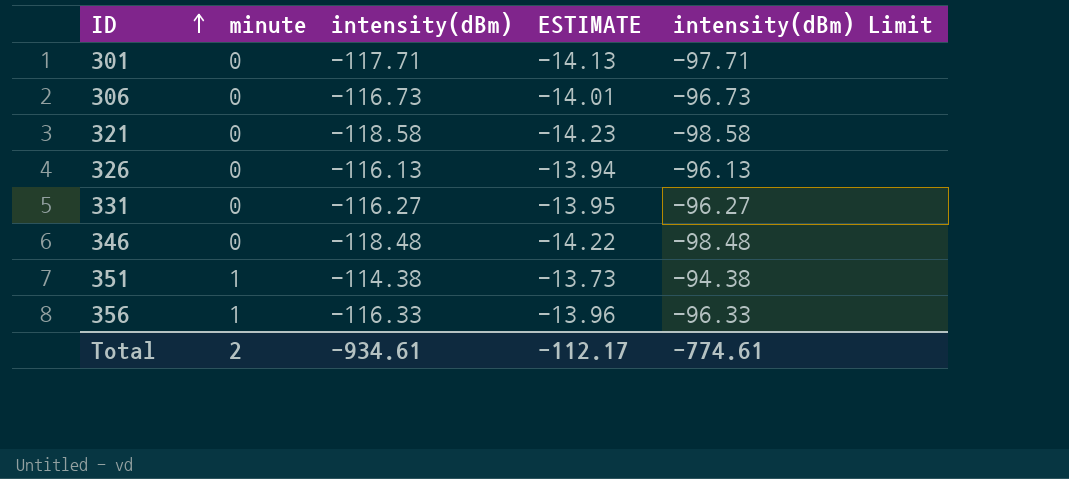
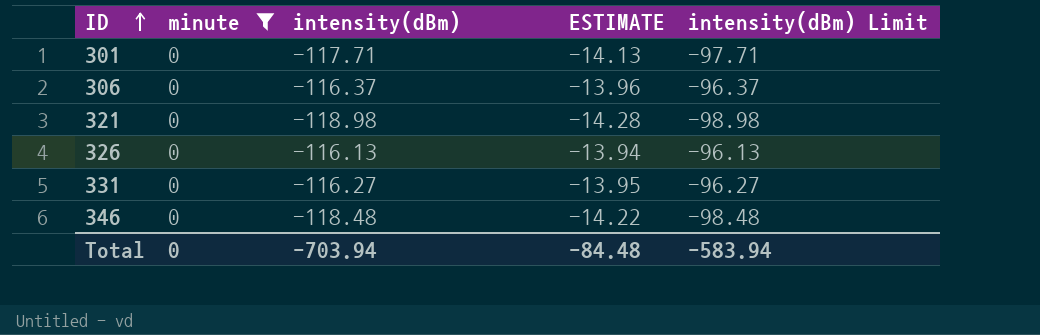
filter: none -> minute = 0
306 | intensity(dBm): -116.73 -> -116.37
306 | ESTIMATE: -14.01 -> -13.96
306 | intensity(dBm) Limit: -96.73 -> -96.37
321 | intensity(dBm): -118.58 -> -118.98
321 | ESTIMATE: -14.23 -> -14.28
321 | intensity(dBm) Limit: -98.58 -> -98.98
Total | minute: 2 -> 0
Total | intensity(dBm): -934.61 -> -703.94
Total | ESTIMATE: -112.17 -> -84.48
Total | intensity(dBm) Limit: -774.61 -> -583.94

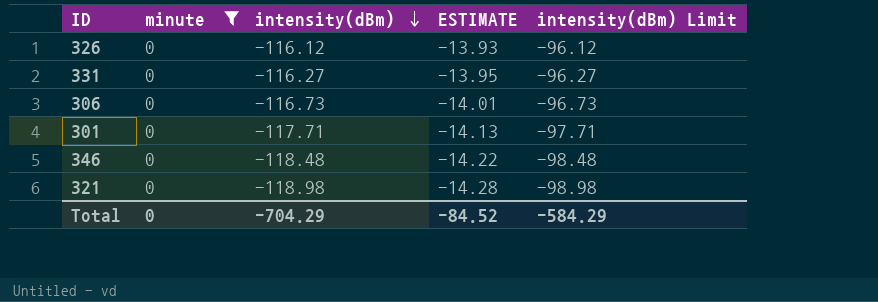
row order: ID ascending -> intensity(dBm) descending
326 | intensity(dBm): -116.13 -> -116.12
326 | ESTIMATE: -13.94 -> -13.93
326 | intensity(dBm) Limit: -96.13 -> -96.12
306 | intensity(dBm): -116.37 -> -116.73
306 | ESTIMATE: -13.96 -> -14.01
306 | intensity(dBm) Limit: -96.37 -> -96.73
Total | intensity(dBm): -703.94 -> -704.29
Total | ESTIMATE: -84.48 -> -84.52
Total | intensity(dBm) Limit: -583.94 -> -584.29

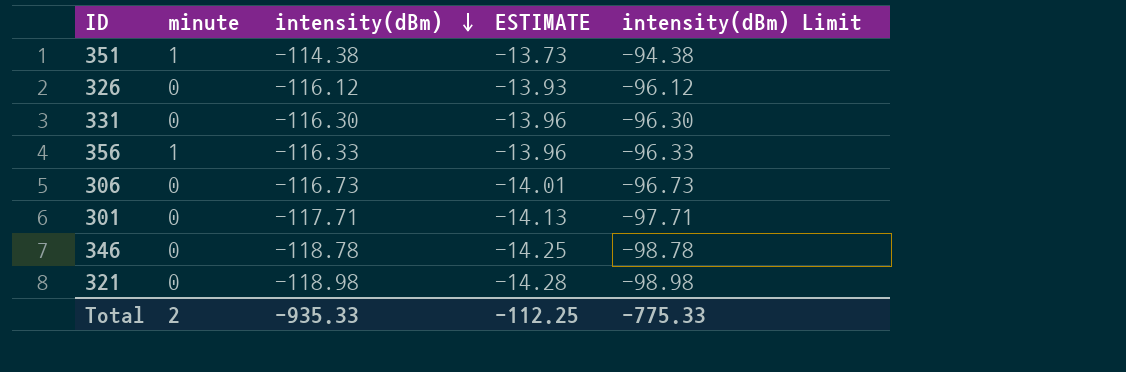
filter: minute = 0 -> none
331 | intensity(dBm): -116.27 -> -116.30
331 | ESTIMATE: -13.95 -> -13.96
331 | intensity(dBm) Limit: -96.27 -> -96.30
346 | intensity(dBm): -118.48 -> -118.78
346 | ESTIMATE: -14.22 -> -14.25
346 | intensity(dBm) Limit: -98.48 -> -98.78
Total | minute: 0 -> 2
Total | intensity(dBm): -704.29 -> -935.33
Total | ESTIMATE: -84.52 -> -112.25
Total | intensity(dBm) Limit: -584.29 -> -775.33

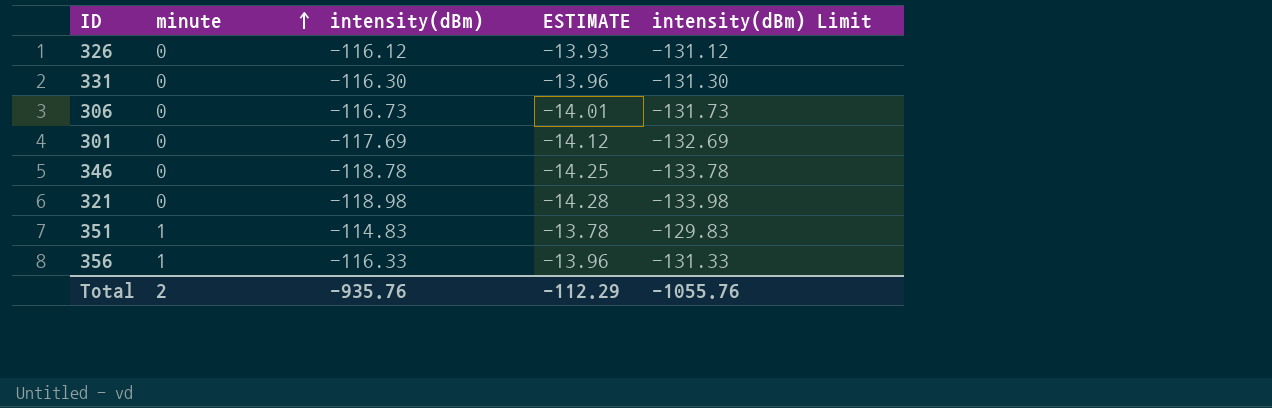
row order: intensity(dBm) descending -> minute ascending
column intensity(dBm) Limit | formula: [intensity(dBm)] + 20 -> [intensity(dBm)] - 15
301 | intensity(dBm): -117.71 -> -117.69
301 | ESTIMATE: -14.13 -> -14.12
351 | intensity(dBm): -114.38 -> -114.83
351 | ESTIMATE: -13.73 -> -13.78
Total | intensity(dBm): -935.33 -> -935.76
Total | ESTIMATE: -112.25 -> -112.29
Total | intensity(dBm) Limit: -775.33 -> -1055.76

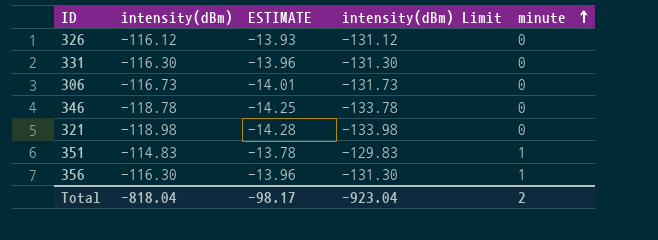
column minute | position: 2 -> 5
row 301: 0 | -117.69 | -14.12 | -132.69 -> none
356 | intensity(dBm): -116.33 -> -116.30
356 | intensity(dBm) Limit: -131.33 -> -131.30
Total | intensity(dBm): -935.76 -> -818.04
Total | ESTIMATE: -112.29 -> -98.17
Total | intensity(dBm) Limit: -1055.76 -> -923.04

